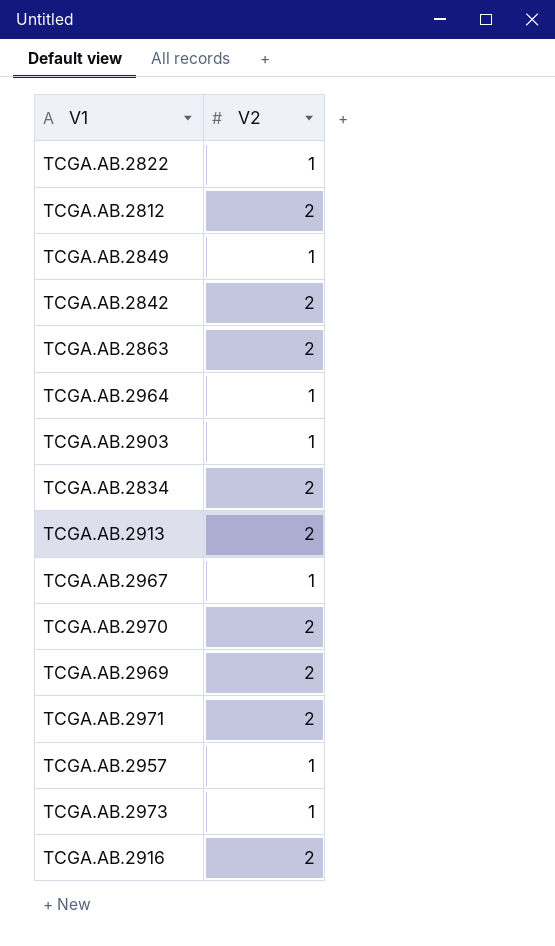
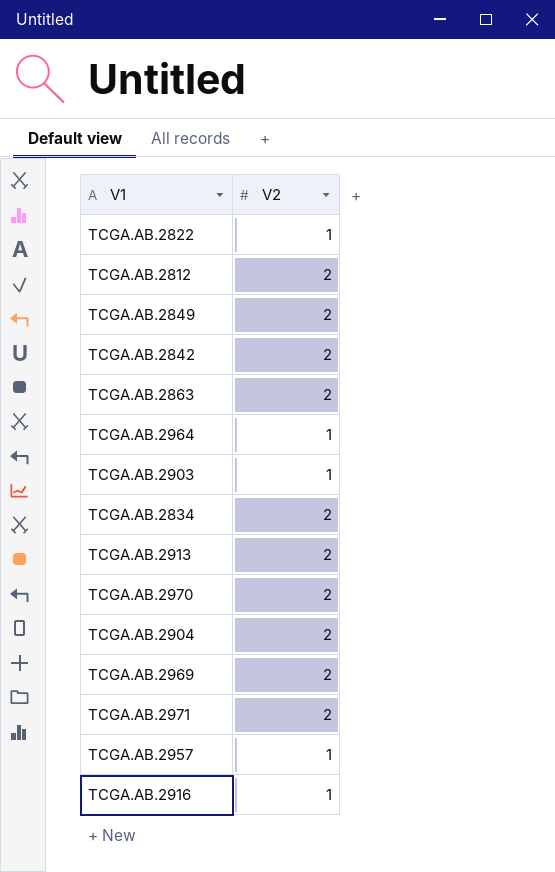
row TCGA.AB.2967: 1 -> none
row TCGA.AB.2973: 1 -> none
TCGA.AB.2849 | V2: 1 -> 2
row TCGA.AB.2904: none -> 2
TCGA.AB.2916 | V2: 2 -> 1

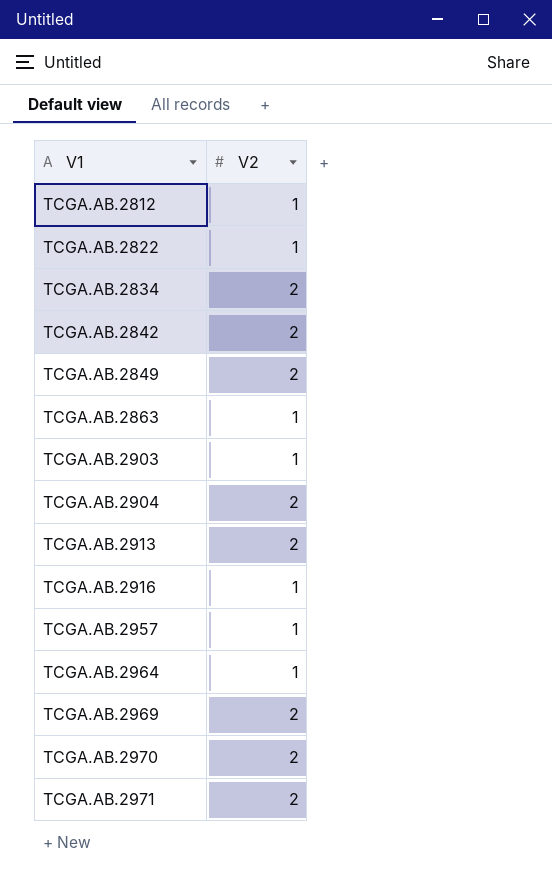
row order: none -> V1 ascending
TCGA.AB.2812 | V2: 2 -> 1
TCGA.AB.2863 | V2: 2 -> 1

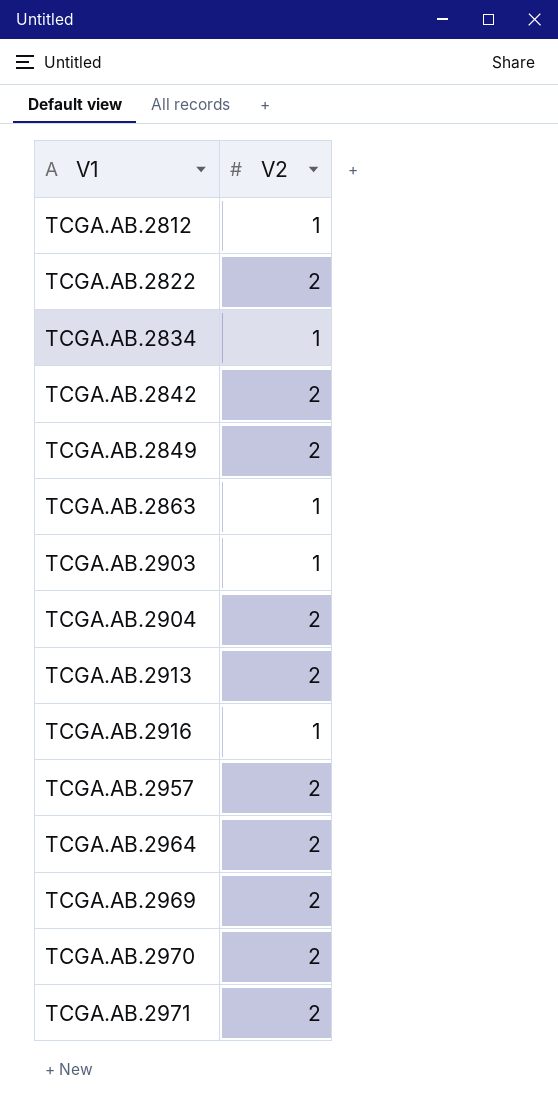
TCGA.AB.2822 | V2: 1 -> 2
TCGA.AB.2834 | V2: 2 -> 1
TCGA.AB.2957 | V2: 1 -> 2
TCGA.AB.2964 | V2: 1 -> 2

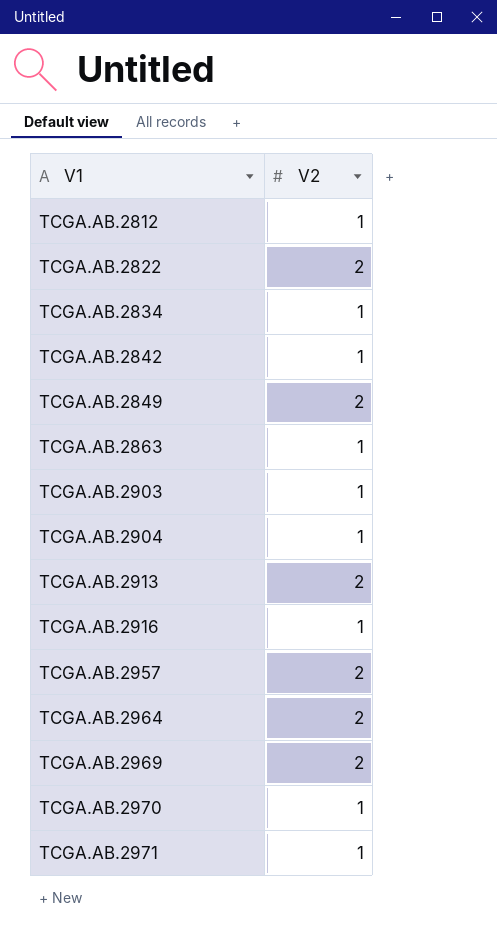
TCGA.AB.2842 | V2: 2 -> 1
TCGA.AB.2904 | V2: 2 -> 1
TCGA.AB.2970 | V2: 2 -> 1
TCGA.AB.2971 | V2: 2 -> 1

